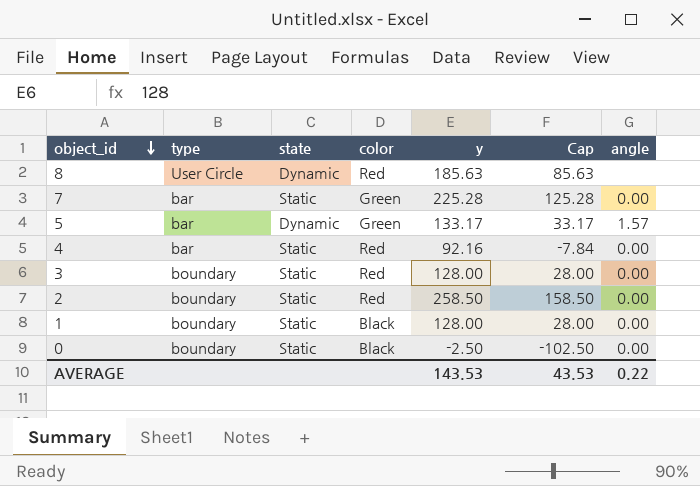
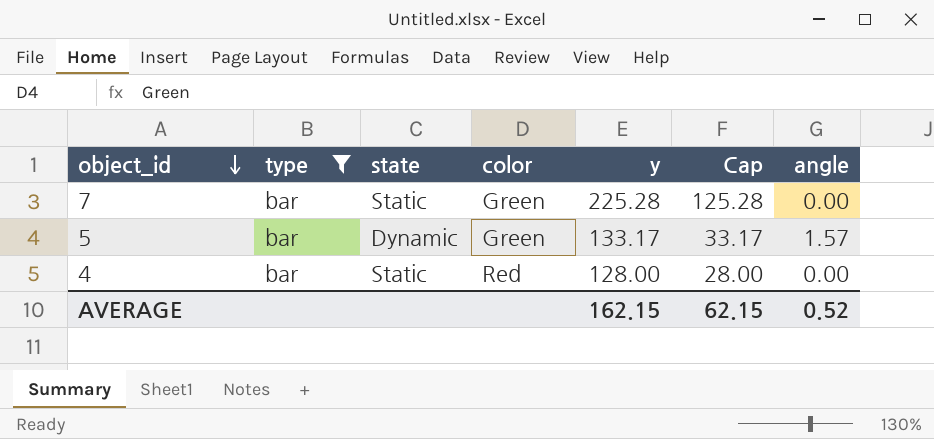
filter: none -> type = bar
4 | y: 92.16 -> 128.00
4 | Cap: -7.84 -> 28.00
AVERAGE | y: 143.53 -> 162.15
AVERAGE | Cap: 43.53 -> 62.15
AVERAGE | angle: 0.22 -> 0.52

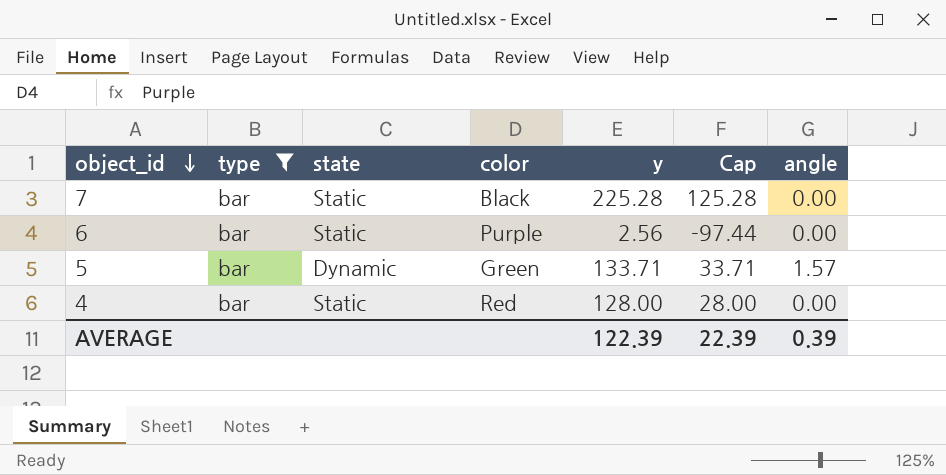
7 | color: Green -> Black
row 6: none -> bar | Static | Purple | 2.56 | -97.44 | 0.00
5 | y: 133.17 -> 133.71
5 | Cap: 33.17 -> 33.71
AVERAGE | y: 162.15 -> 122.39
AVERAGE | Cap: 62.15 -> 22.39
AVERAGE | angle: 0.52 -> 0.39

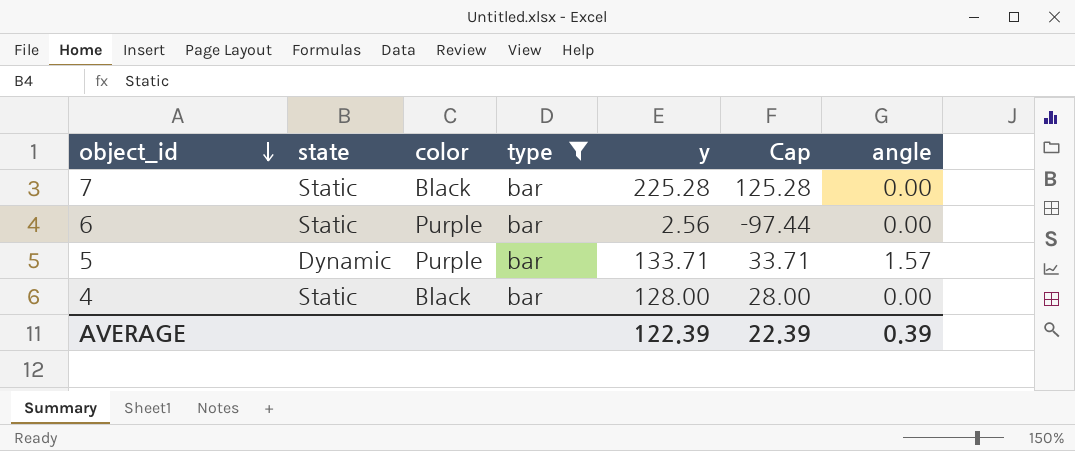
column type | position: 2 -> 4
5 | color: Green -> Purple
4 | color: Red -> Black

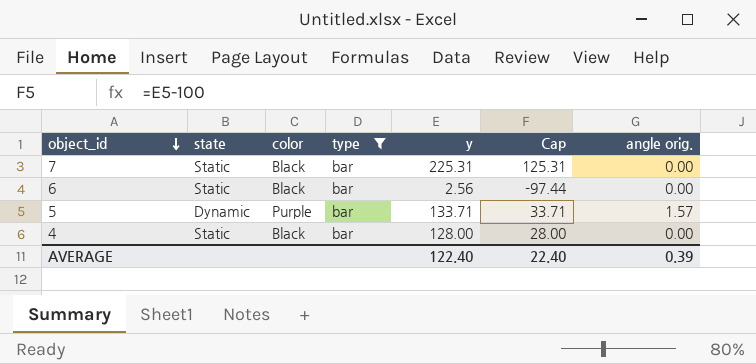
column name: angle -> angle orig.
7 | y: 225.28 -> 225.31
7 | Cap: 125.28 -> 125.31
6 | color: Purple -> Black
AVERAGE | y: 122.39 -> 122.40
AVERAGE | Cap: 22.39 -> 22.40

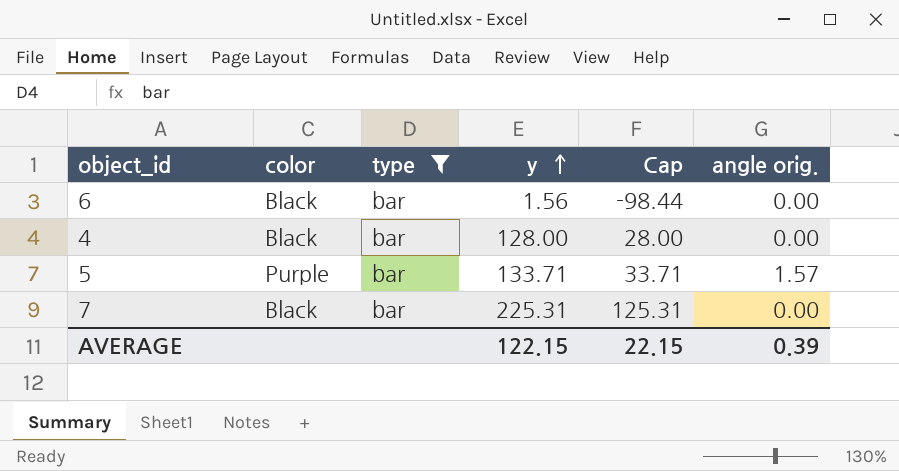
row order: object_id descending -> y ascending
column state | position: 2 -> none
6 | y: 2.56 -> 1.56
6 | Cap: -97.44 -> -98.44
AVERAGE | y: 122.40 -> 122.15
AVERAGE | Cap: 22.40 -> 22.15

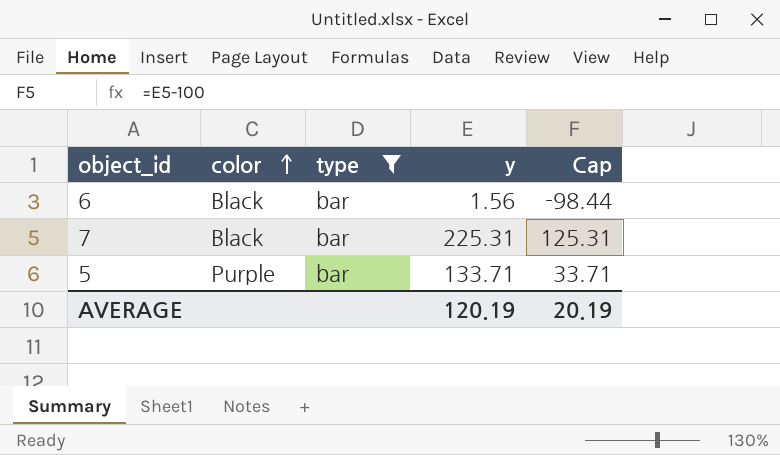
row order: y ascending -> color ascending
column angle orig. | position: 6 -> none
row 4: Black | bar | 128.00 | 28.00 | 0.00 -> none
AVERAGE | y: 122.15 -> 120.19
AVERAGE | Cap: 22.15 -> 20.19

